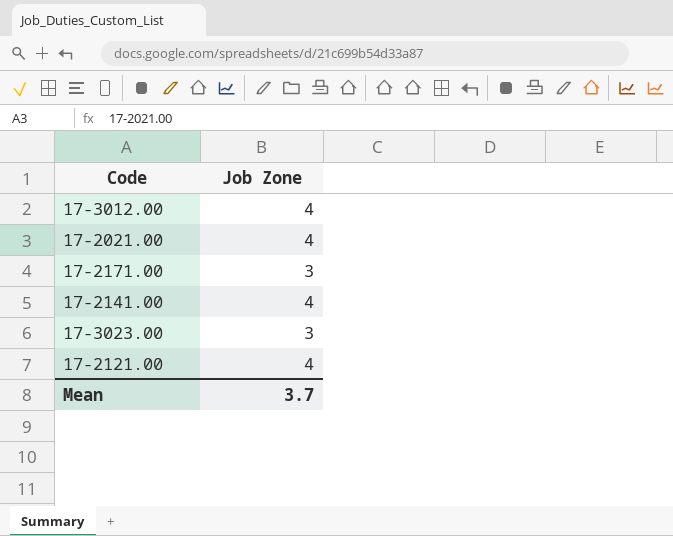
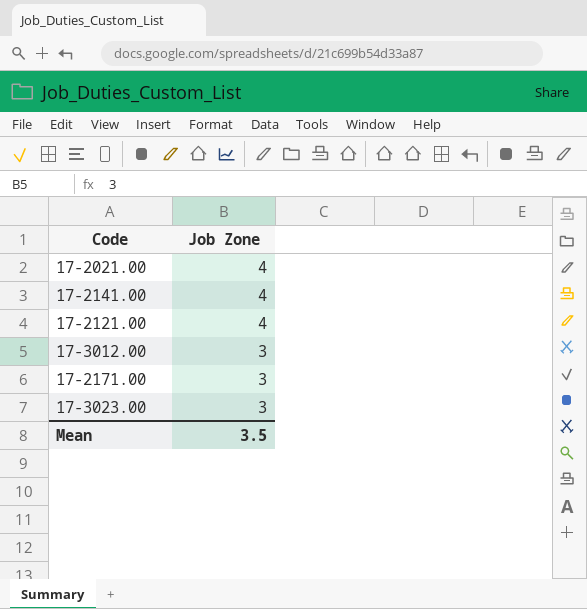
row order: none -> Job Zone descending
17-3012.00 | Job Zone: 4 -> 3
Mean | Job Zone: 3.7 -> 3.5

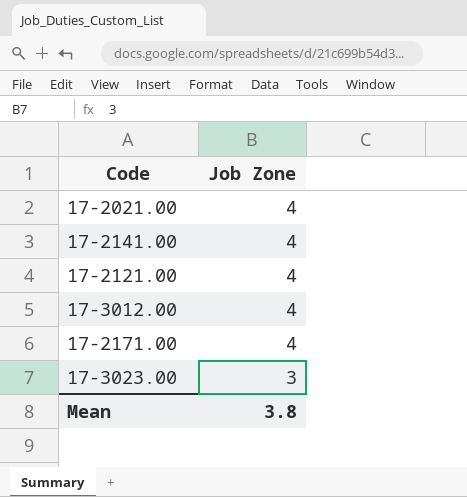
17-3012.00 | Job Zone: 3 -> 4
17-2171.00 | Job Zone: 3 -> 4
Mean | Job Zone: 3.5 -> 3.8

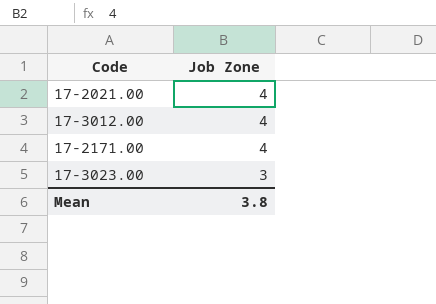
row 17-2141.00: 4 -> none
row 17-2121.00: 4 -> none

